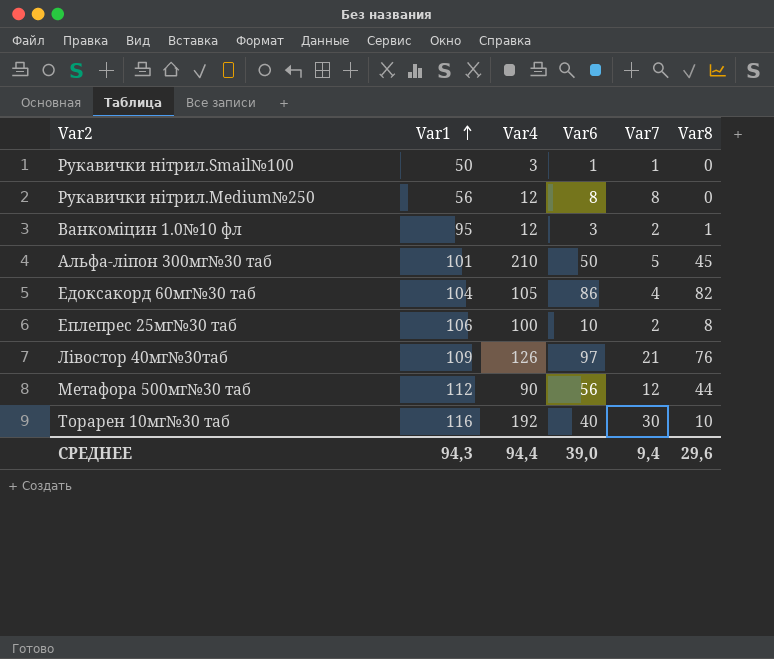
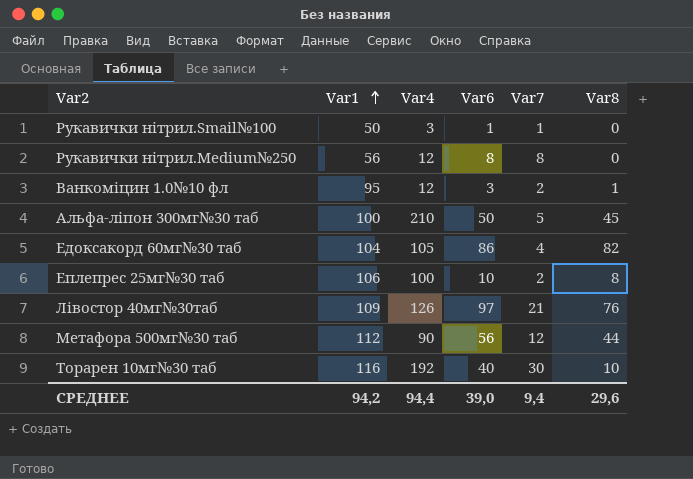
Альфа-ліпон 300мг№30 таб | Var1: 101 -> 100
СРЕДНЕЕ | Var1: 94,3 -> 94,2

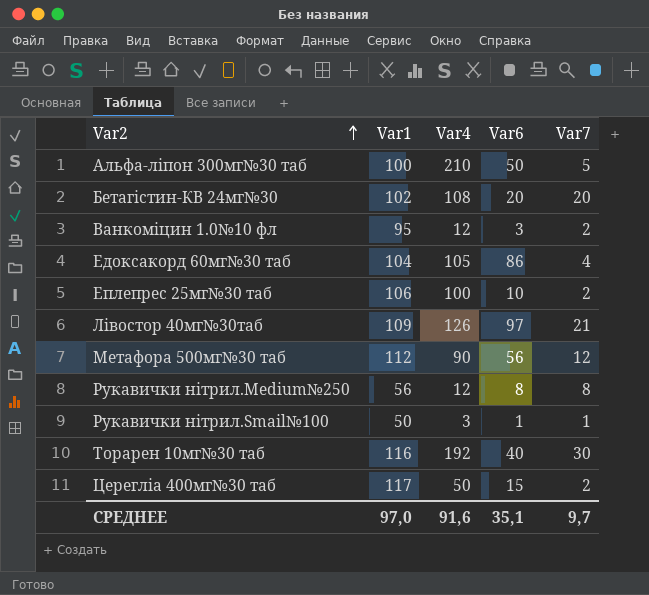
row order: Var1 ascending -> Var2 ascending
column Var8 | formula: [Var6] - [Var7] -> none
row Бетагістин-КВ 24мг№30: none -> 102 | 108 | 20 | 20
row Церегліа 400мг№30 таб: none -> 117 | 50 | 15 | 2
СРЕДНЕЕ | Var1: 94,2 -> 97,0
СРЕДНЕЕ | Var4: 94,4 -> 91,6
СРЕДНЕЕ | Var6: 39,0 -> 35,1
СРЕДНЕЕ | Var7: 9,4 -> 9,7

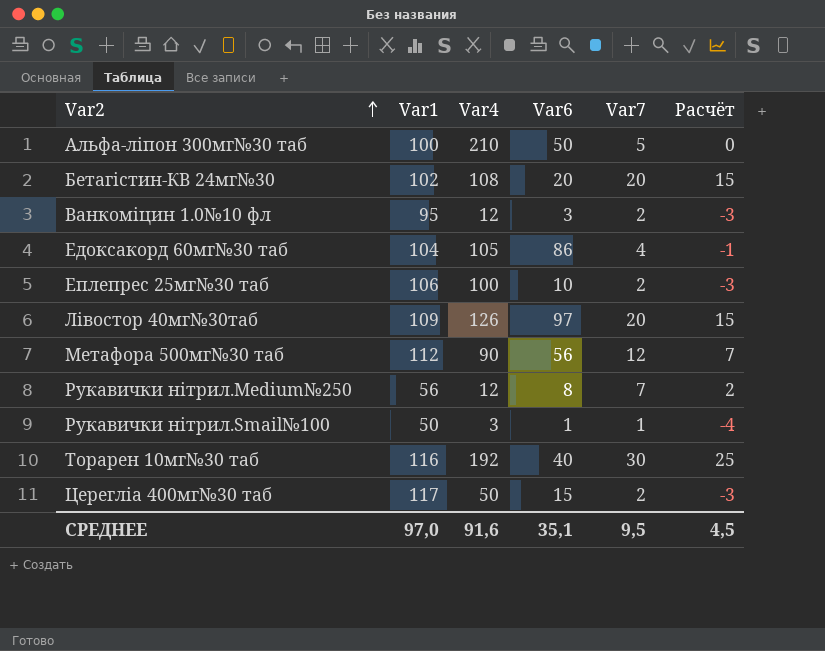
column Расчёт | formula: none -> [Var7] - 5
Лівостор 40мг№30таб | Var7: 21 -> 20
Рукавички нітрил.Medium№250 | Var7: 8 -> 7
СРЕДНЕЕ | Var7: 9,7 -> 9,5

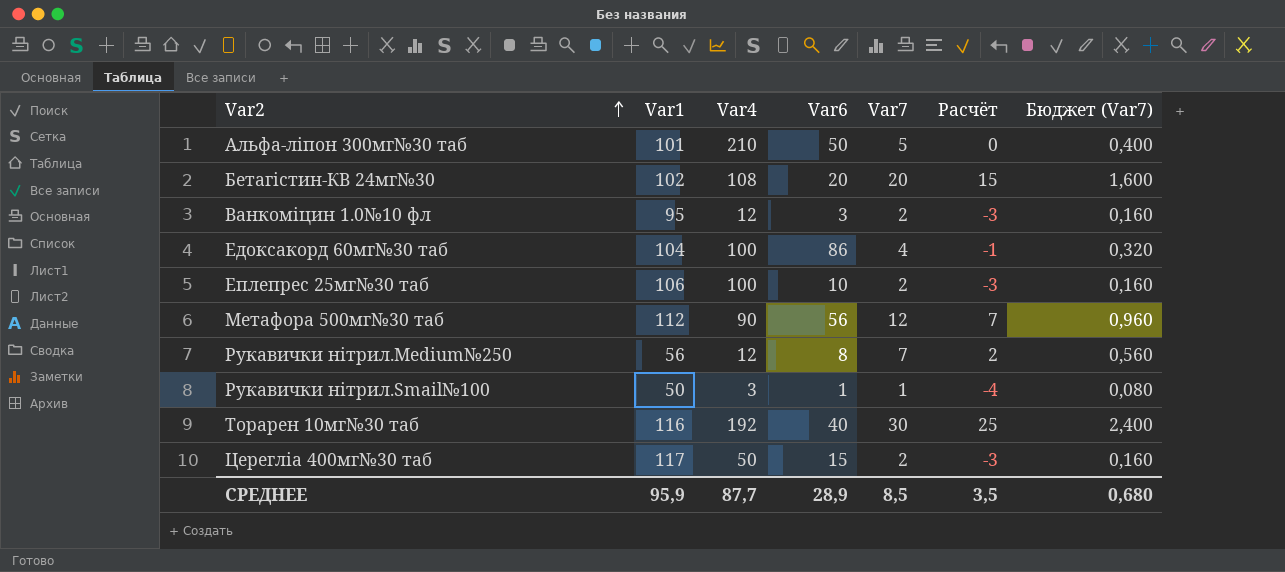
column Бюджет (Var7) | formula: none -> [Var7] * 0,08
row Лівостор 40мг№30таб: 109 | 126 | 97 | 20 | 15 -> none
Альфа-ліпон 300мг№30 таб | Var1: 100 -> 101
Едоксакорд 60мг№30 таб | Var4: 105 -> 100
СРЕДНЕЕ | Var1: 97,0 -> 95,9
СРЕДНЕЕ | Var4: 91,6 -> 87,7
СРЕДНЕЕ | Var6: 35,1 -> 28,9
СРЕДНЕЕ | Var7: 9,5 -> 8,5
СРЕДНЕЕ | Расчёт: 4,5 -> 3,5

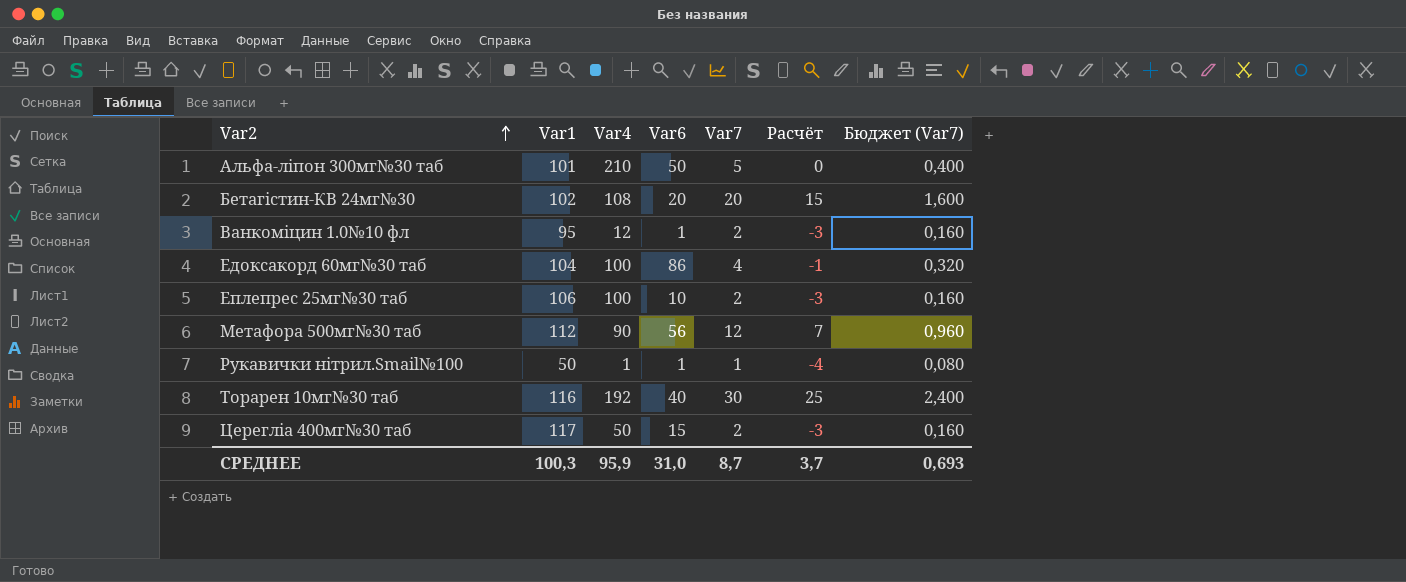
row Рукавички нітрил.Medium№250: 56 | 12 | 8 | 7 | 2 | 0,560 -> none
Ванкоміцин 1.0№10 фл | Var6: 3 -> 1
Рукавички нітрил.Smail№100 | Var4: 3 -> 1
СРЕДНЕЕ | Var1: 95,9 -> 100,3
СРЕДНЕЕ | Var4: 87,7 -> 95,9
СРЕДНЕЕ | Var6: 28,9 -> 31,0
СРЕДНЕЕ | Var7: 8,5 -> 8,7
СРЕДНЕЕ | Расчёт: 3,5 -> 3,7
СРЕДНЕЕ | Бюджет (Var7): 0,680 -> 0,693

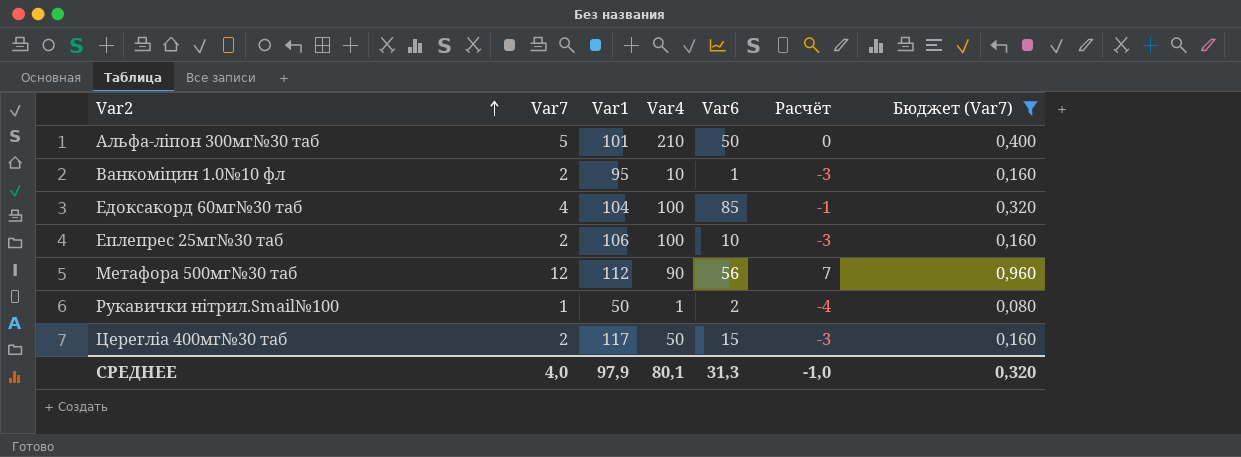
filter: none -> Бюджет (Var7) <= 0,960
column Var7 | position: 5 -> 2
Ванкоміцин 1.0№10 фл | Var4: 12 -> 10
Едоксакорд 60мг№30 таб | Var6: 86 -> 85
Рукавички нітрил.Smail№100 | Var6: 1 -> 2
СРЕДНЕЕ | Var7: 8,7 -> 4,0
СРЕДНЕЕ | Var1: 100,3 -> 97,9
СРЕДНЕЕ | Var4: 95,9 -> 80,1
СРЕДНЕЕ | Var6: 31,0 -> 31,3
СРЕДНЕЕ | Расчёт: 3,7 -> -1,0
СРЕДНЕЕ | Бюджет (Var7): 0,693 -> 0,320

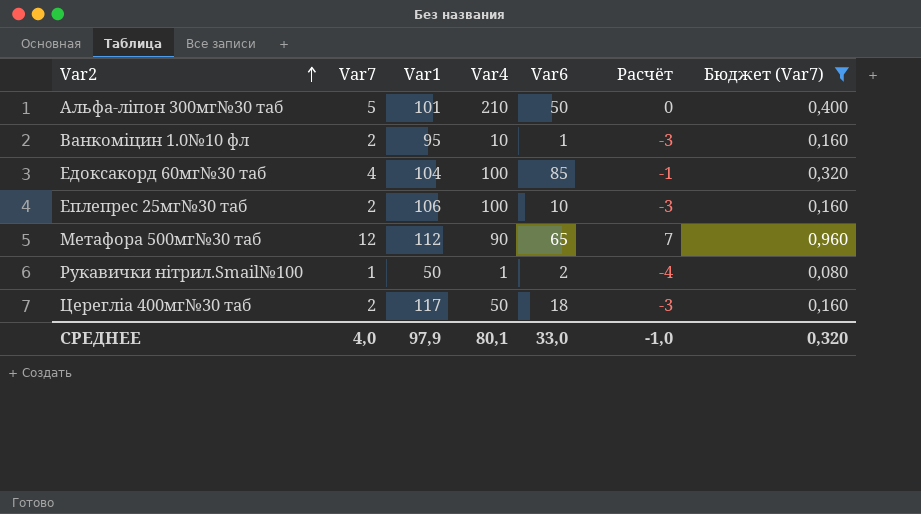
Метафора 500мг№30 таб | Var6: 56 -> 65
Церегліа 400мг№30 таб | Var6: 15 -> 18
СРЕДНЕЕ | Var6: 31,3 -> 33,0

